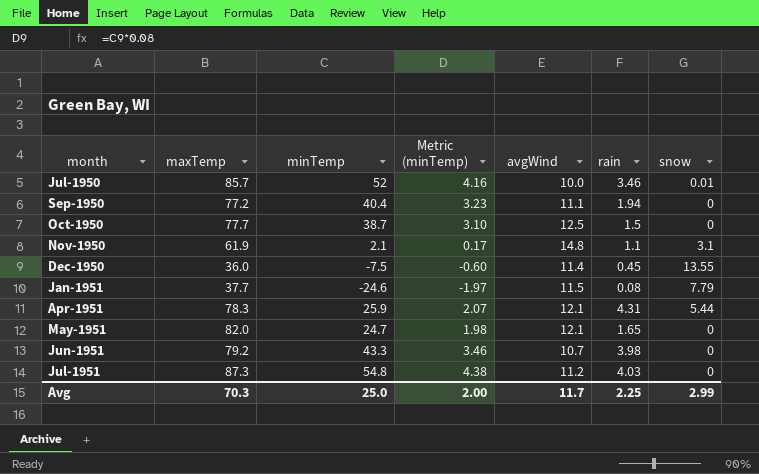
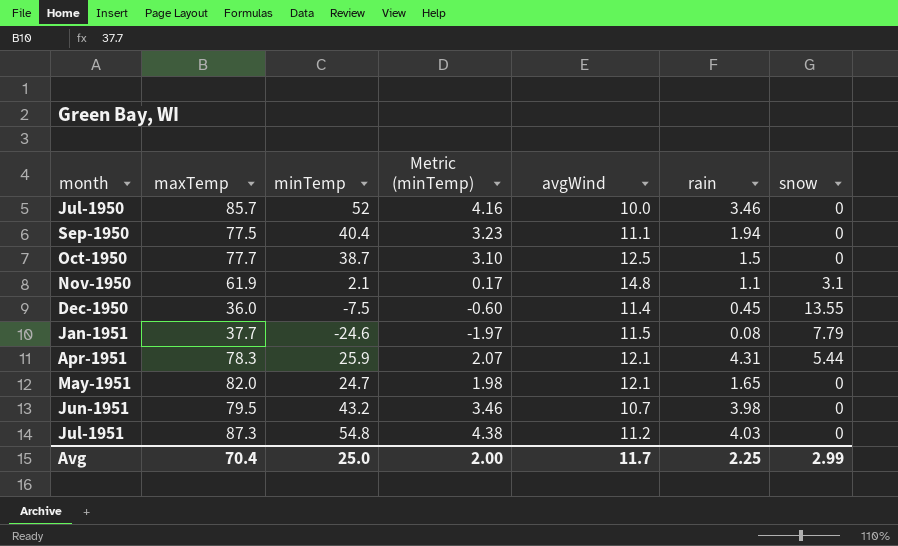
Jul-1950 | snow: 0.01 -> 0
Sep-1950 | maxTemp: 77.2 -> 77.5
Jun-1951 | maxTemp: 79.2 -> 79.5
Jun-1951 | minTemp: 43.3 -> 43.2
Avg | maxTemp: 70.3 -> 70.4

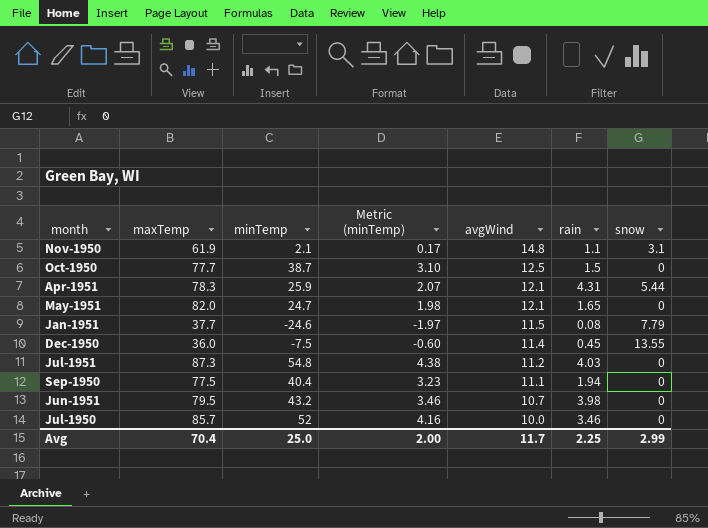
row order: month ascending -> avgWind descending

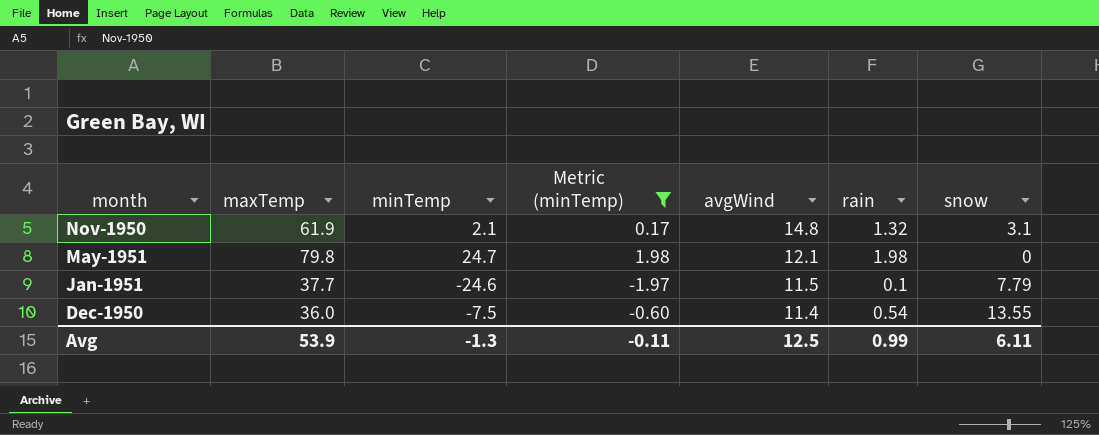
filter: none -> Metric (minTemp) <= 1.98
Nov-1950 | rain: 1.1 -> 1.32
May-1951 | maxTemp: 82.0 -> 79.8
May-1951 | rain: 1.65 -> 1.98
Jan-1951 | rain: 0.08 -> 0.1
Dec-1950 | rain: 0.45 -> 0.54
Avg | maxTemp: 70.4 -> 53.9
Avg | minTemp: 25.0 -> -1.3
Avg | Metric (minTemp): 2.00 -> -0.11
Avg | avgWind: 11.7 -> 12.5
Avg | rain: 2.25 -> 0.99
Avg | snow: 2.99 -> 6.11

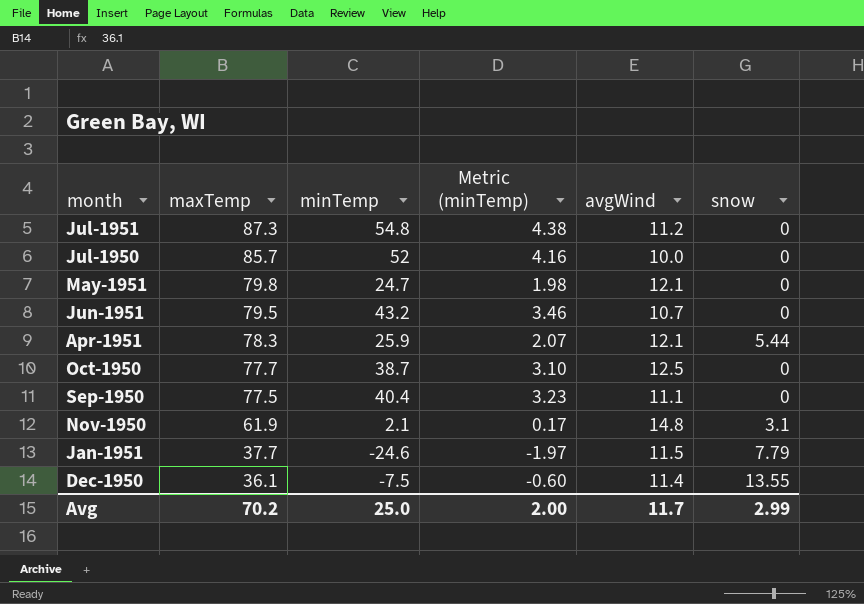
filter: Metric (minTemp) <= 1.98 -> none
row order: avgWind descending -> maxTemp descending
column rain | position: 6 -> none
Dec-1950 | maxTemp: 36.0 -> 36.1
Avg | maxTemp: 53.9 -> 70.2
Avg | minTemp: -1.3 -> 25.0
Avg | Metric (minTemp): -0.11 -> 2.00
Avg | avgWind: 12.5 -> 11.7
Avg | snow: 6.11 -> 2.99

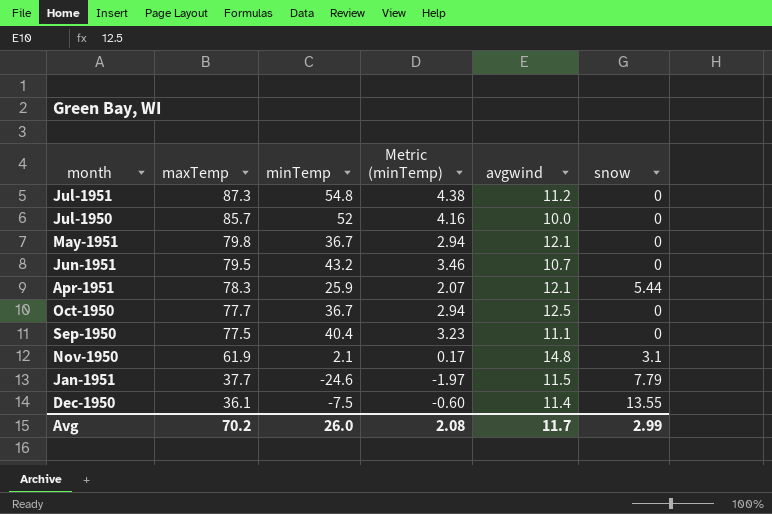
column name: avgWind -> avgwind
May-1951 | minTemp: 24.7 -> 36.7
May-1951 | Metric (minTemp): 1.98 -> 2.94
Oct-1950 | minTemp: 38.7 -> 36.7
Oct-1950 | Metric (minTemp): 3.10 -> 2.94
Avg | minTemp: 25.0 -> 26.0
Avg | Metric (minTemp): 2.00 -> 2.08

